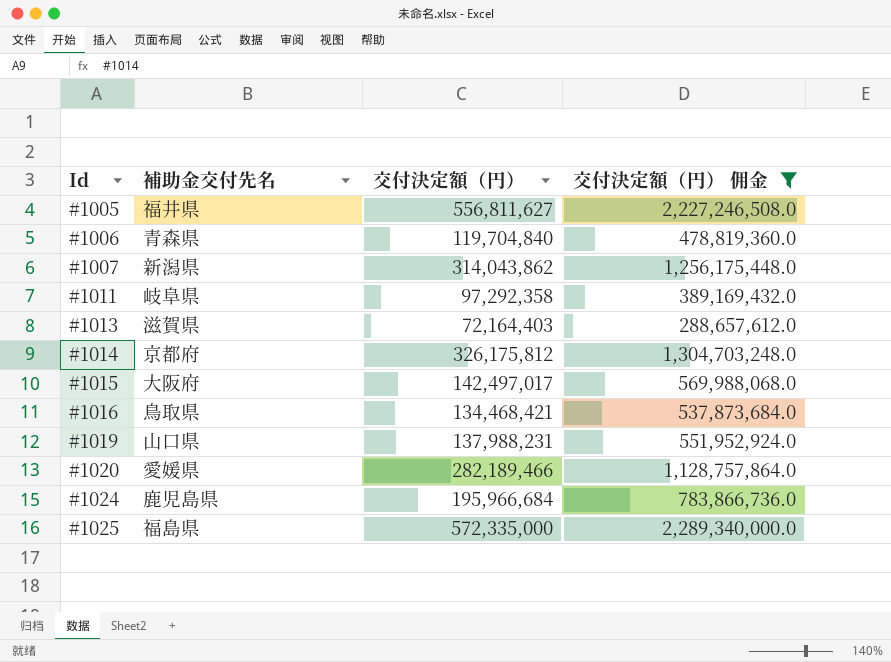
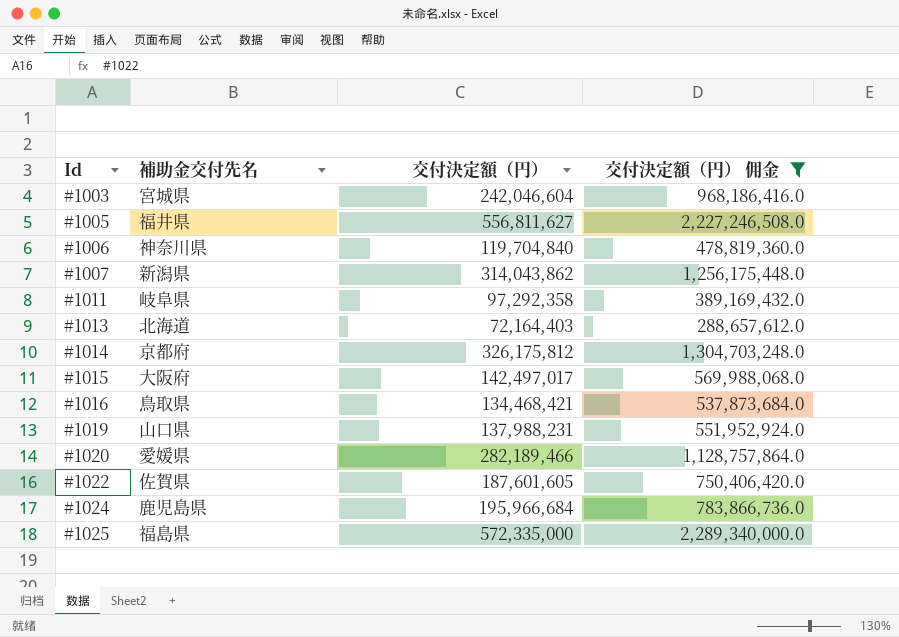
row #1003: none -> 宮城県 | 242,046,604 | 968,186,416.0
#1006 | 補助金交付先名: 青森県 -> 神奈川県
#1013 | 補助金交付先名: 滋賀県 -> 北海道
row #1022: none -> 佐賀県 | 187,601,605 | 750,406,420.0

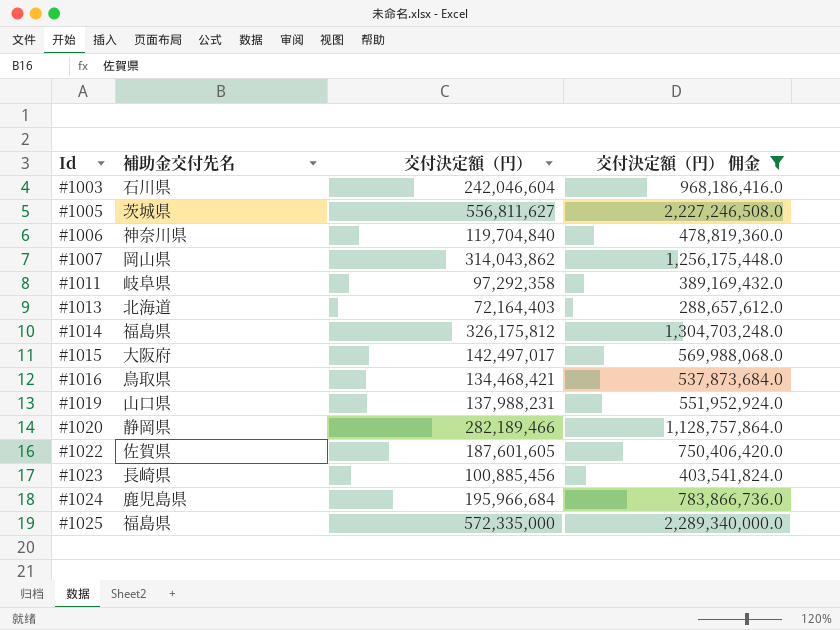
#1003 | 補助金交付先名: 宮城県 -> 石川県
#1005 | 補助金交付先名: 福井県 -> 茨城県
#1007 | 補助金交付先名: 新潟県 -> 岡山県
#1014 | 補助金交付先名: 京都府 -> 福島県
#1020 | 補助金交付先名: 愛媛県 -> 静岡県
row #1023: none -> 長崎県 | 100,885,456 | 403,541,824.0

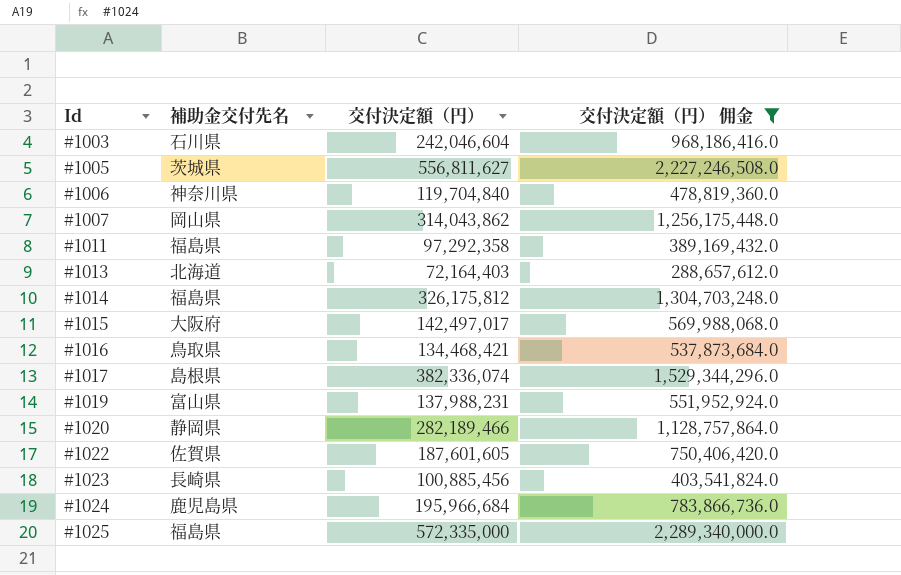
#1011 | 補助金交付先名: 岐阜県 -> 福島県
row #1017: none -> 島根県 | 382,336,074 | 1,529,344,296.0
#1019 | 補助金交付先名: 山口県 -> 富山県

